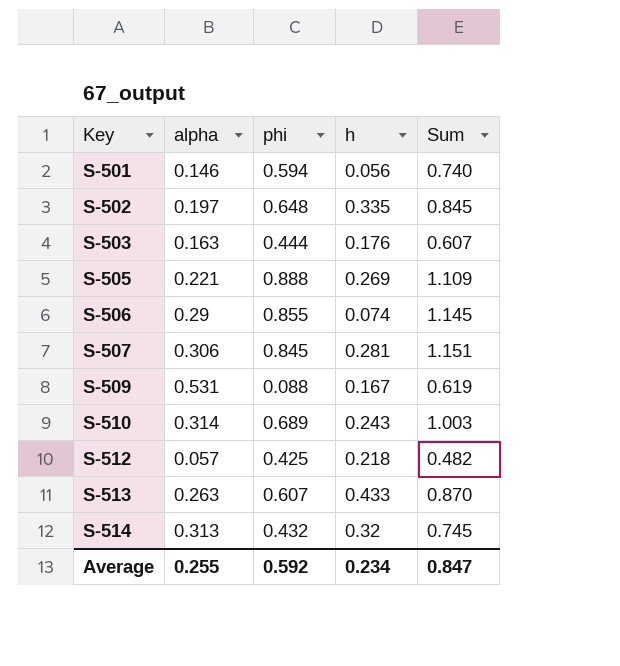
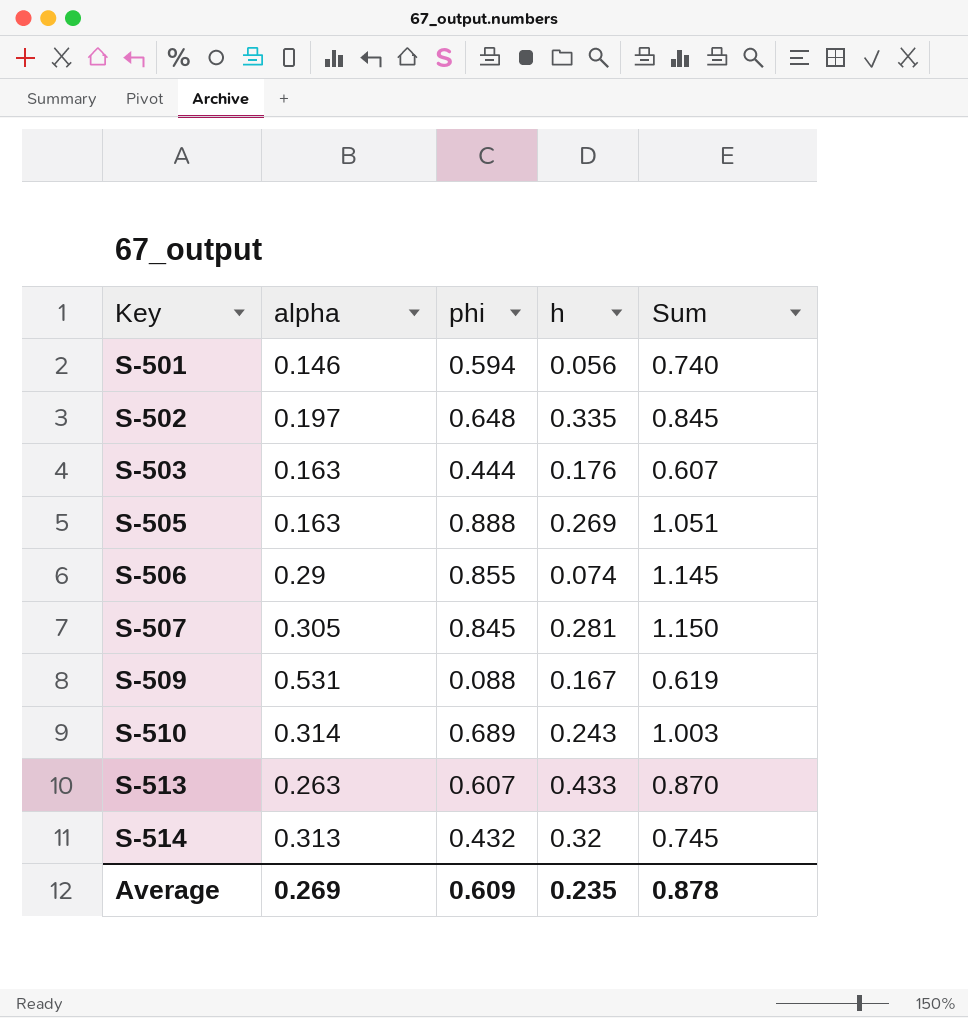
row S-512: 0.057 | 0.425 | 0.218 | 0.482 -> none
S-505 | alpha: 0.221 -> 0.163
S-505 | Sum: 1.109 -> 1.051
S-507 | alpha: 0.306 -> 0.305
S-507 | Sum: 1.151 -> 1.150
Average | alpha: 0.255 -> 0.269
Average | phi: 0.592 -> 0.609
Average | h: 0.234 -> 0.235
Average | Sum: 0.847 -> 0.878

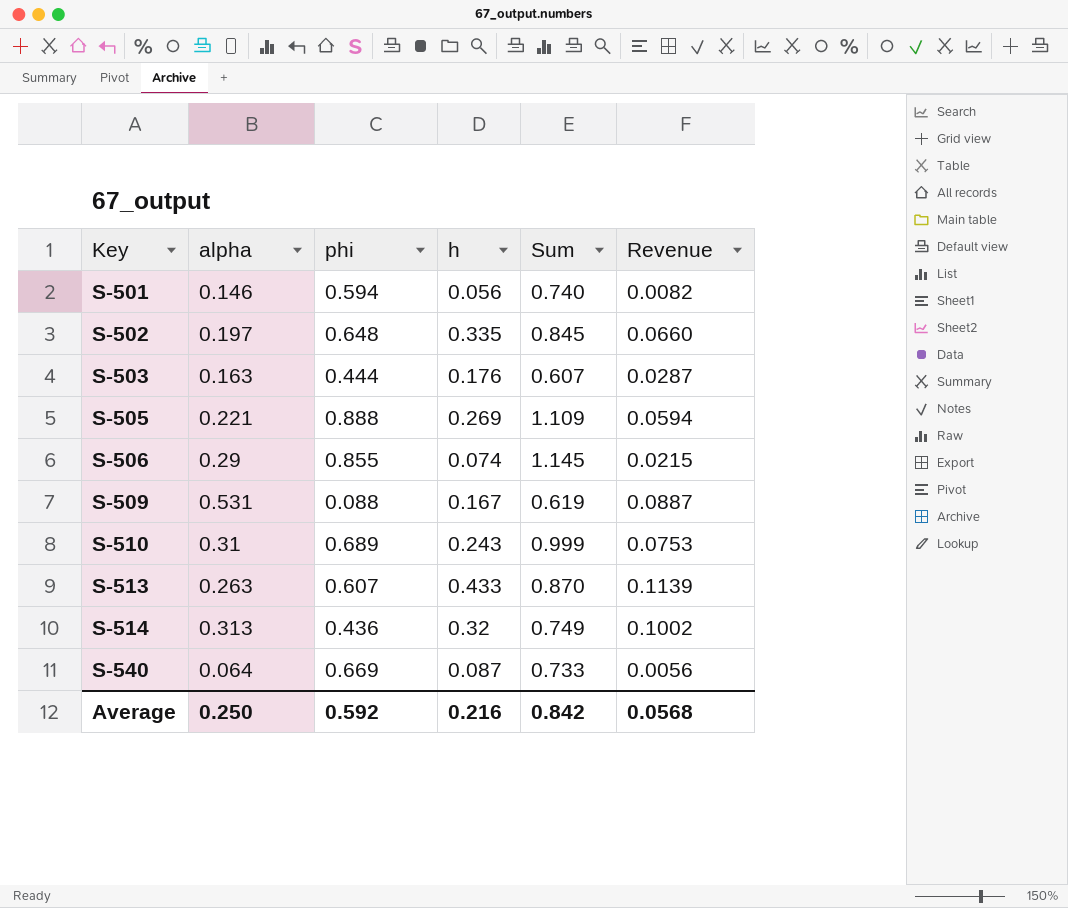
column Revenue | formula: none -> [alpha] * [h]
row S-507: 0.305 | 0.845 | 0.281 | 1.150 -> none
S-505 | alpha: 0.163 -> 0.221
S-505 | Sum: 1.051 -> 1.109
S-510 | alpha: 0.314 -> 0.31
S-510 | Sum: 1.003 -> 0.999
S-514 | phi: 0.432 -> 0.436
S-514 | Sum: 0.745 -> 0.749
row S-540: none -> 0.064 | 0.669 | 0.087 | 0.733 | 0.0056
Average | alpha: 0.269 -> 0.250
Average | phi: 0.609 -> 0.592
Average | h: 0.235 -> 0.216
Average | Sum: 0.878 -> 0.842

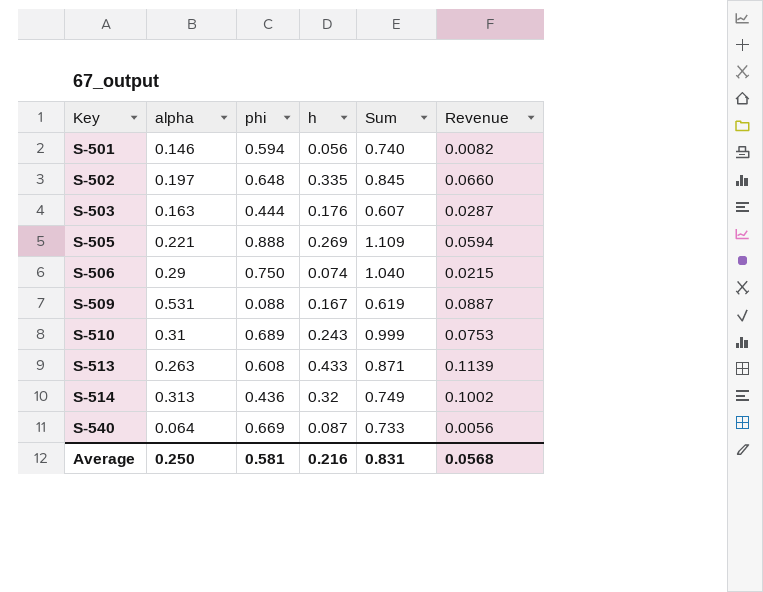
S-506 | phi: 0.855 -> 0.750
S-506 | Sum: 1.145 -> 1.040
S-513 | phi: 0.607 -> 0.608
S-513 | Sum: 0.870 -> 0.871
Average | phi: 0.592 -> 0.581
Average | Sum: 0.842 -> 0.831

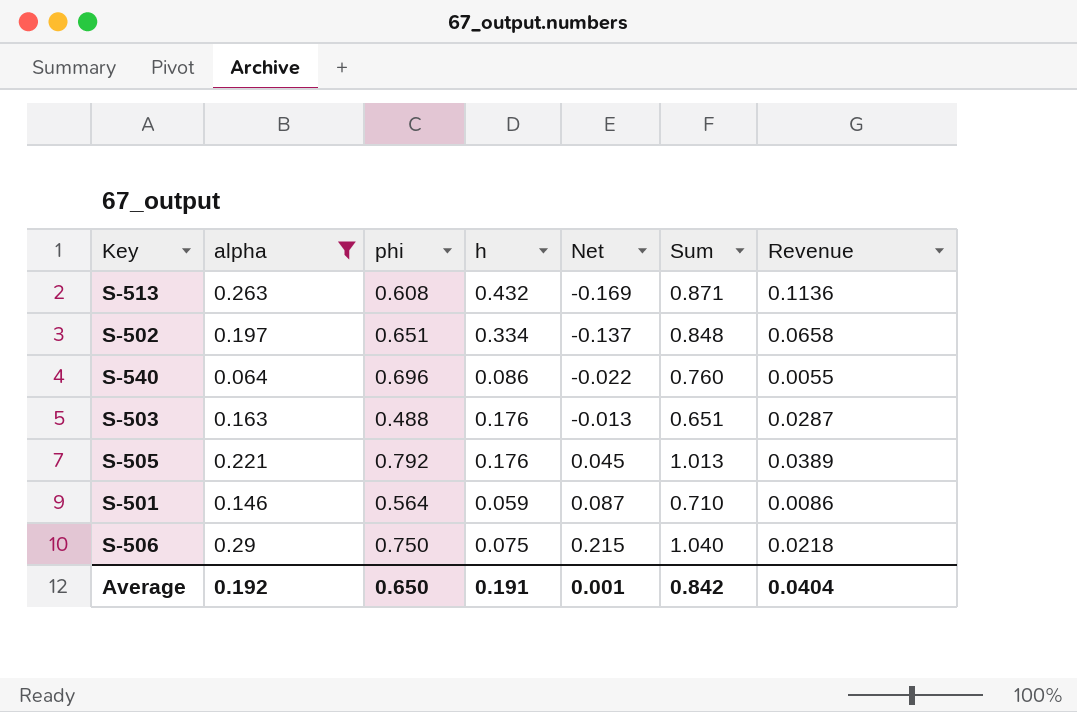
filter: none -> alpha <= 0.29
row order: Key ascending -> Net ascending
column Net | formula: none -> [alpha] - [h]
S-513 | h: 0.433 -> 0.432
S-513 | Revenue: 0.1139 -> 0.1136
S-502 | phi: 0.648 -> 0.651
S-502 | h: 0.335 -> 0.334
S-502 | Sum: 0.845 -> 0.848
S-502 | Revenue: 0.0660 -> 0.0658
S-540 | phi: 0.669 -> 0.696
S-540 | h: 0.087 -> 0.086
S-540 | Sum: 0.733 -> 0.760
S-540 | Revenue: 0.0056 -> 0.0055
S-503 | phi: 0.444 -> 0.488
S-503 | Sum: 0.607 -> 0.651
S-505 | phi: 0.888 -> 0.792
S-505 | h: 0.269 -> 0.176
S-505 | Sum: 1.109 -> 1.013
S-505 | Revenue: 0.0594 -> 0.0389
S-501 | phi: 0.594 -> 0.564
S-501 | h: 0.056 -> 0.059
S-501 | Sum: 0.740 -> 0.710
S-501 | Revenue: 0.0082 -> 0.0086
S-506 | h: 0.074 -> 0.075
S-506 | Revenue: 0.0215 -> 0.0218
Average | alpha: 0.250 -> 0.192
Average | phi: 0.581 -> 0.650
Average | h: 0.216 -> 0.191
Average | Sum: 0.831 -> 0.842
Average | Revenue: 0.0568 -> 0.0404

